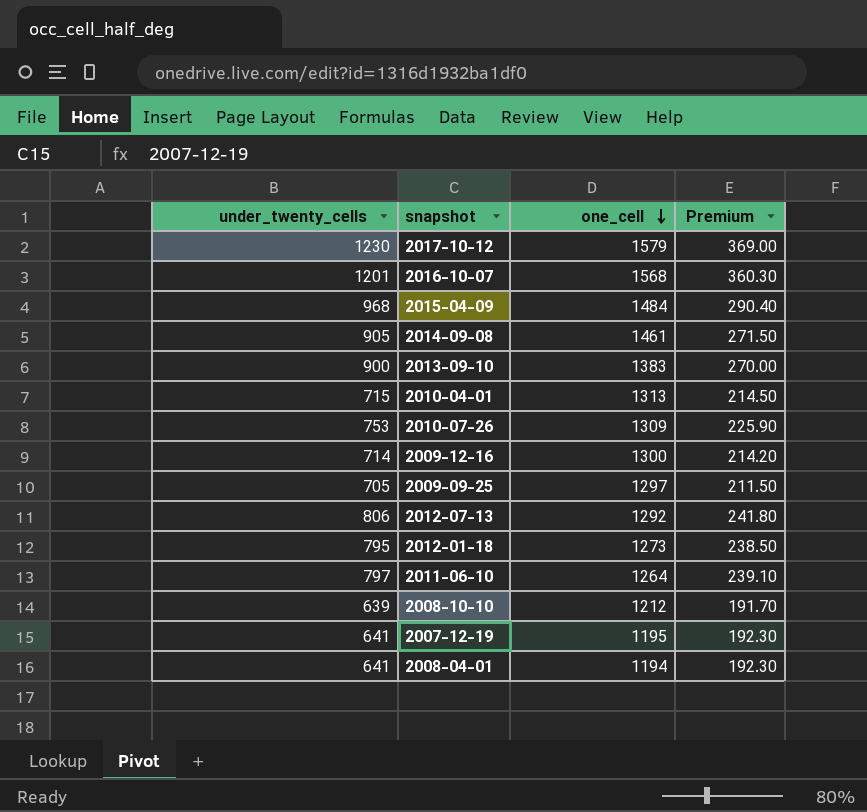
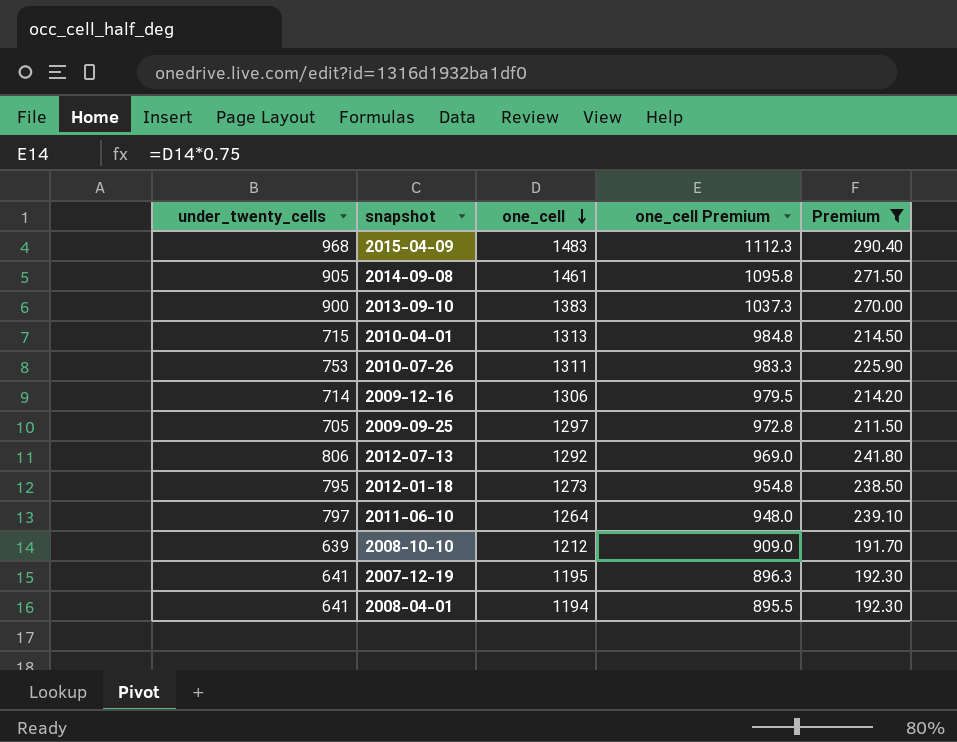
filter: none -> Premium <= 290.40
column one_cell Premium | formula: none -> [one_cell] * 0.75
2015-04-09 | one_cell: 1484 -> 1483
2010-07-26 | one_cell: 1309 -> 1311
2009-12-16 | one_cell: 1300 -> 1306

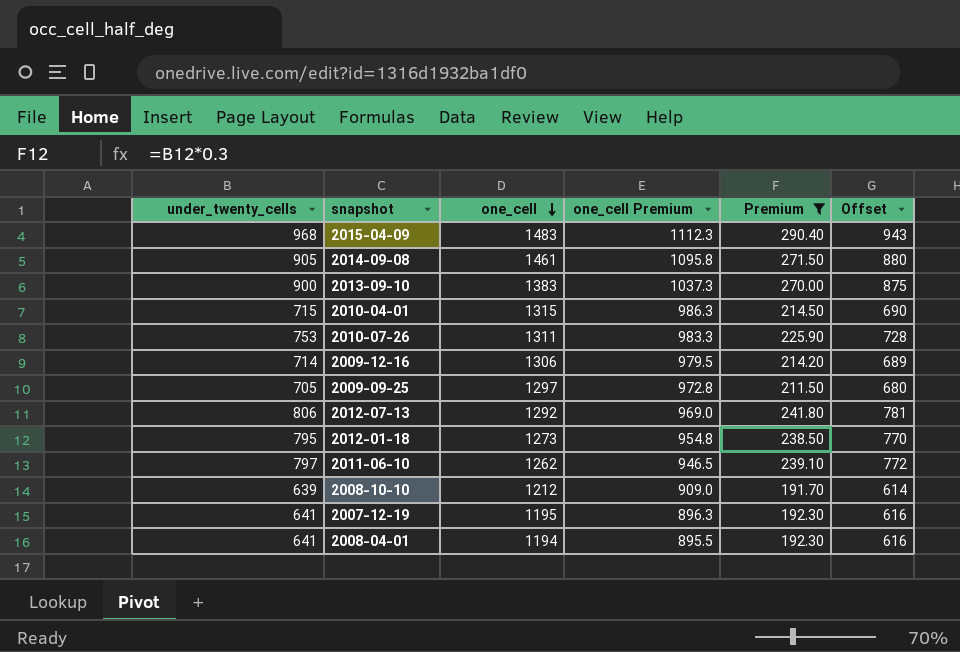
column Offset | formula: none -> [under_twenty_cells] - 25
2010-04-01 | one_cell: 1313 -> 1315
2010-04-01 | one_cell Premium: 984.8 -> 986.3
2011-06-10 | one_cell: 1264 -> 1262
2011-06-10 | one_cell Premium: 948.0 -> 946.5

